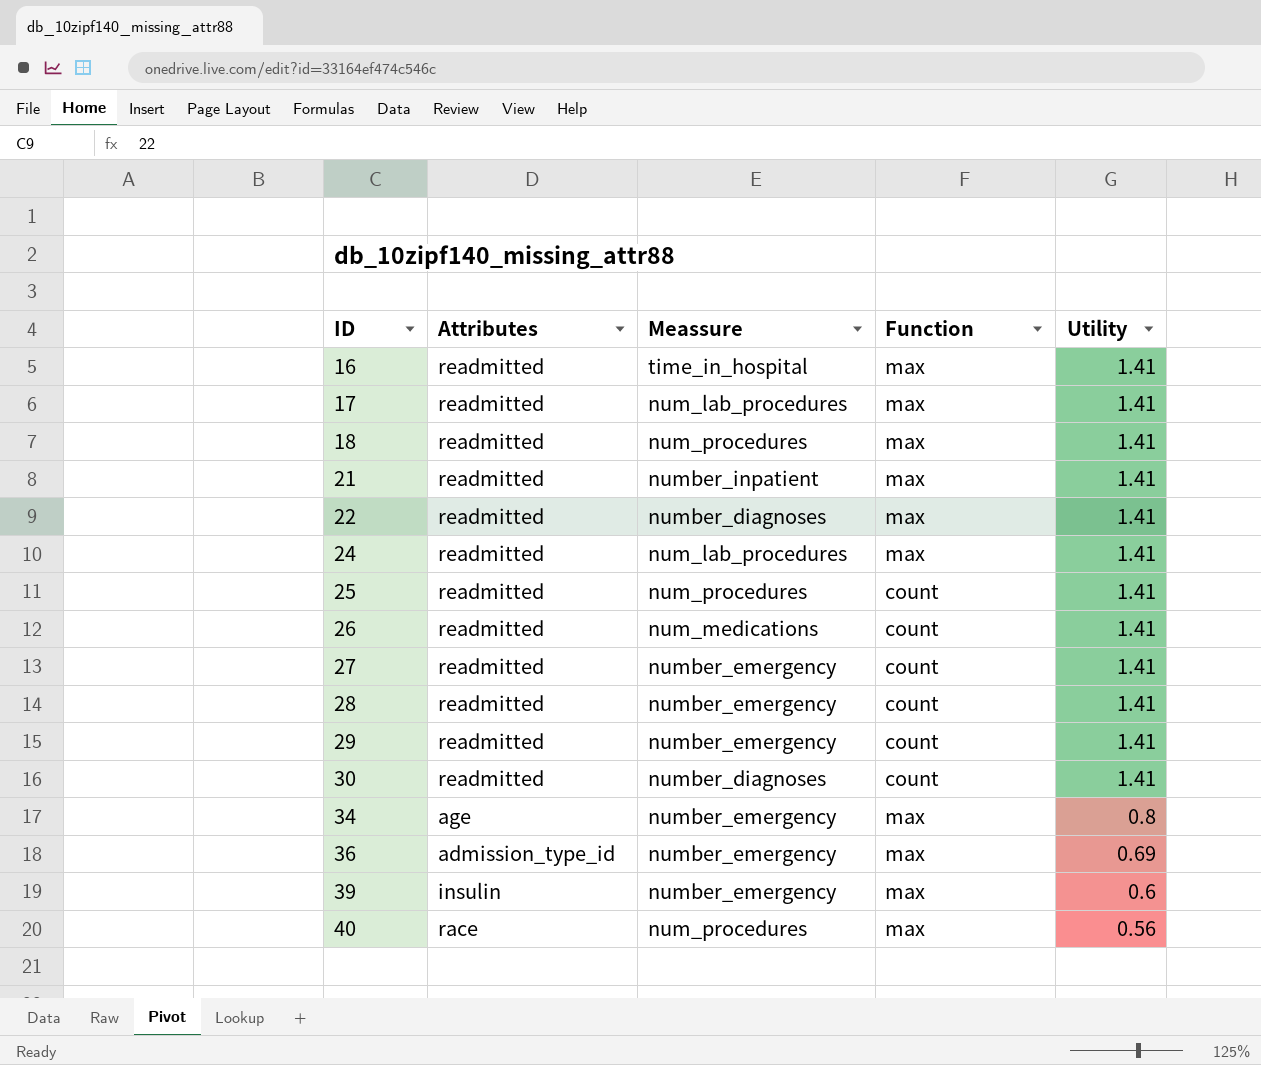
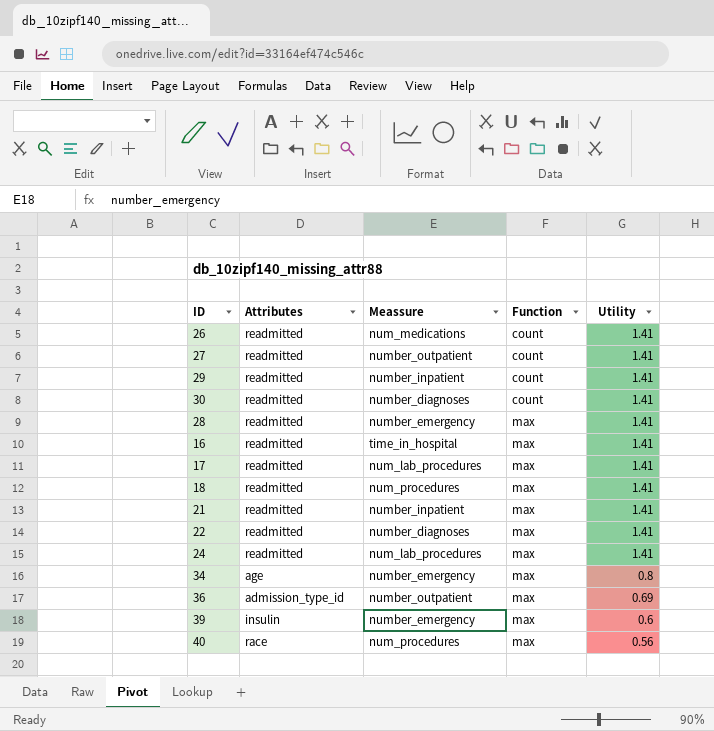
row order: ID ascending -> Function ascending
row 25: readmitted | num_procedures | count | 1.41 -> none
27 | Meassure: number_emergency -> number_outpatient
29 | Meassure: number_emergency -> number_inpatient
28 | Function: count -> max
36 | Meassure: number_emergency -> number_outpatient

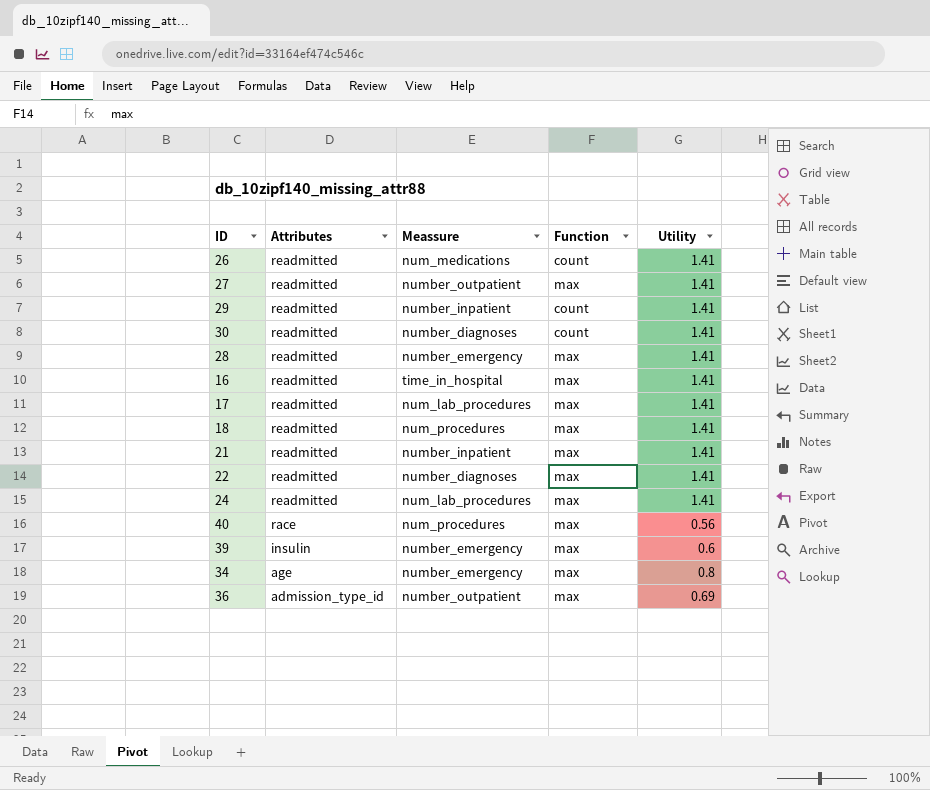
row order: Function ascending -> Attributes descending
27 | Function: count -> max

